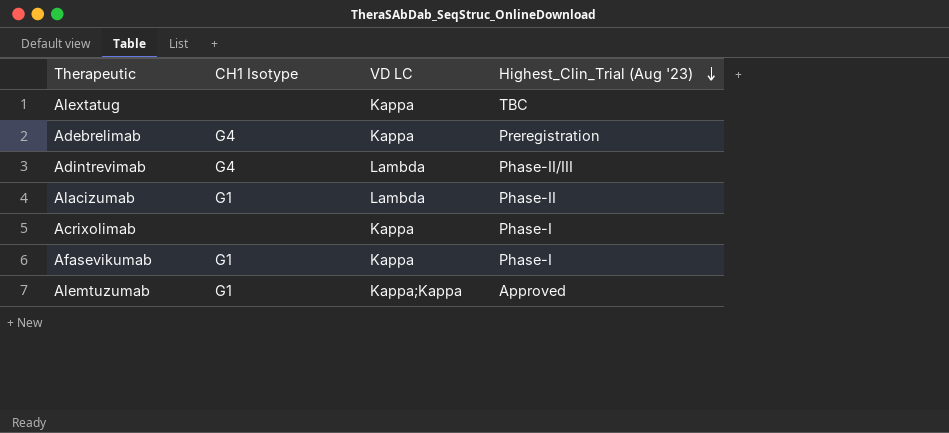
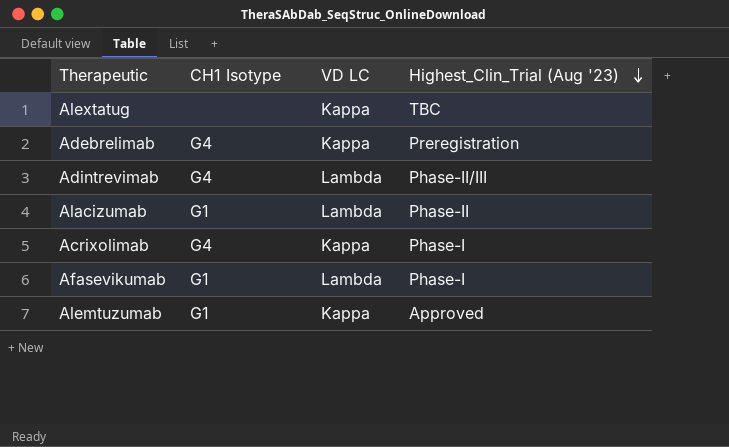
Acrixolimab | CH1 Isotype: none -> G4
Afasevikumab | VD LC: Kappa -> Lambda
Alemtuzumab | VD LC: Kappa;Kappa -> Kappa

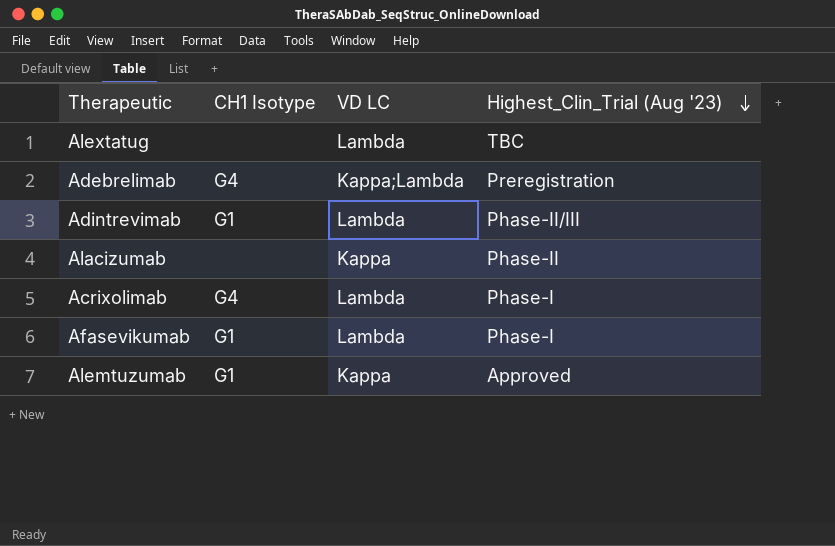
Alextatug | VD LC: Kappa -> Lambda
Adebrelimab | VD LC: Kappa -> Kappa;Lambda
Adintrevimab | CH1 Isotype: G4 -> G1
Alacizumab | CH1 Isotype: G1 -> none
Alacizumab | VD LC: Lambda -> Kappa
Acrixolimab | VD LC: Kappa -> Lambda

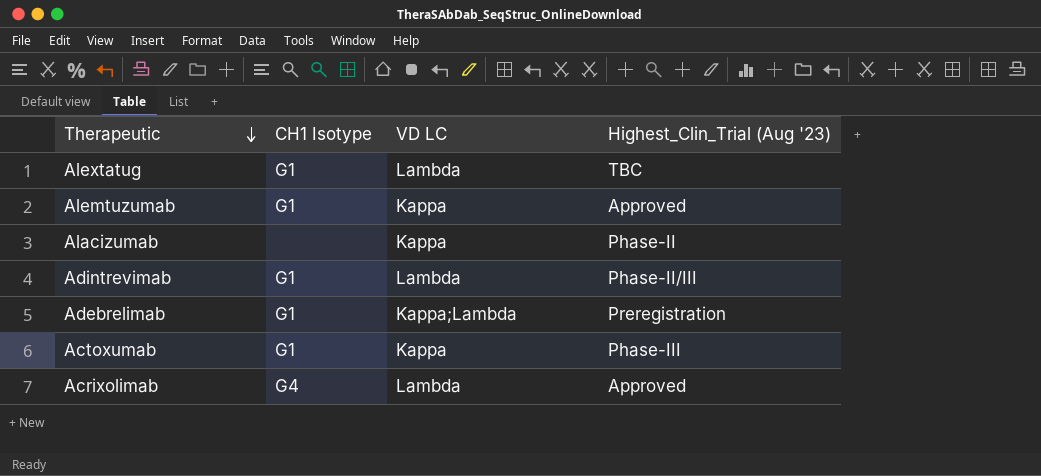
row order: Highest_Clin_Trial (Aug '23) descending -> Therapeutic descending
row Afasevikumab: G1 | Lambda | Phase-I -> none
Alextatug | CH1 Isotype: none -> G1
Adebrelimab | CH1 Isotype: G4 -> G1
row Actoxumab: none -> G1 | Kappa | Phase-III
Acrixolimab | Highest_Clin_Trial (Aug '23): Phase-I -> Approved

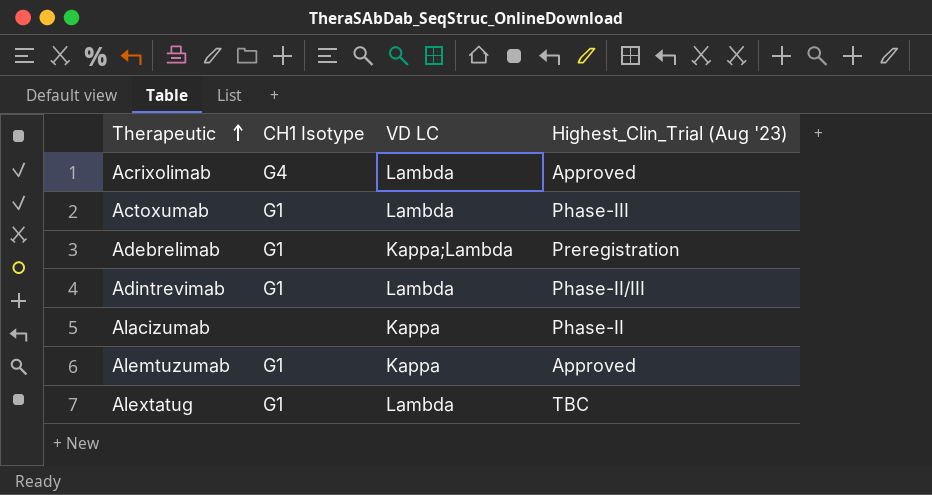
row order: Therapeutic descending -> Therapeutic ascending
Actoxumab | VD LC: Kappa -> Lambda

